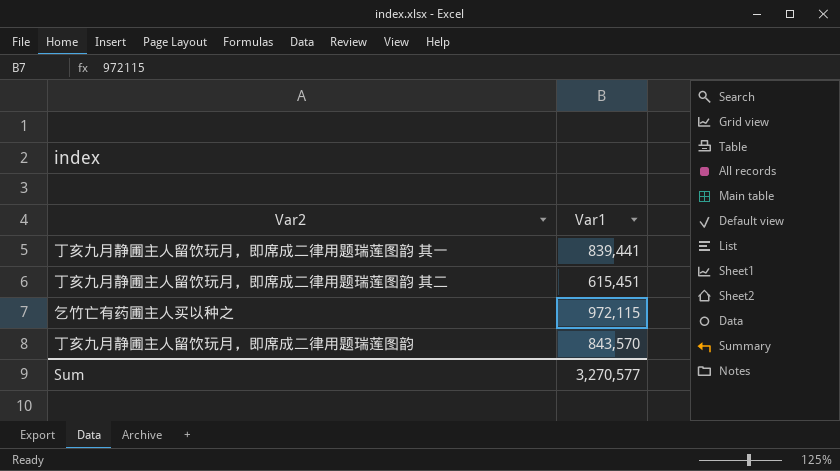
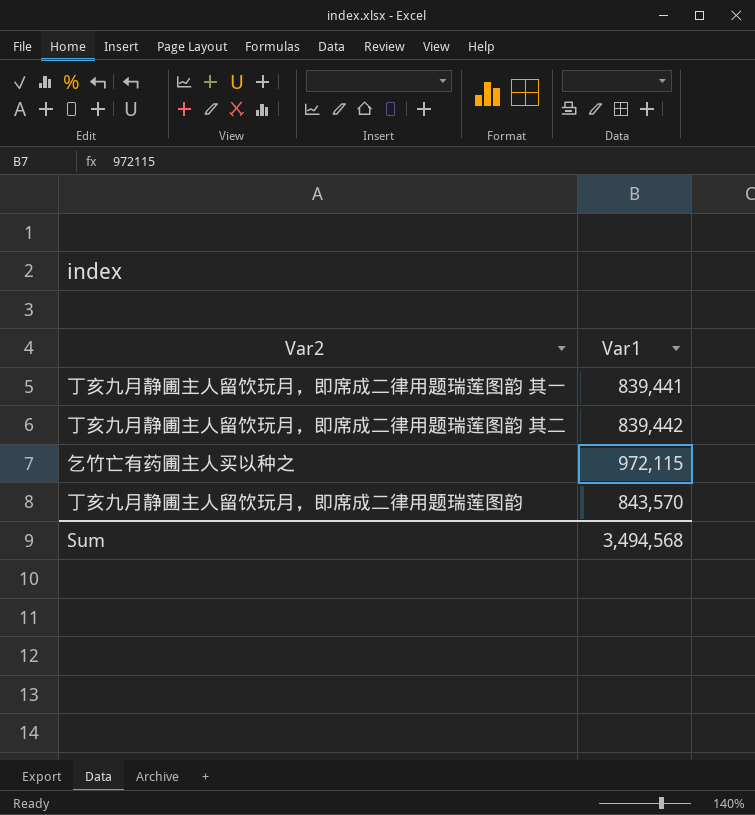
丁亥九月静圃主人留饮玩月，即席成二律用题瑞莲图韵 其二 | Var1: 615,451 -> 839,442
Sum | Var1: 3,270,577 -> 3,494,568

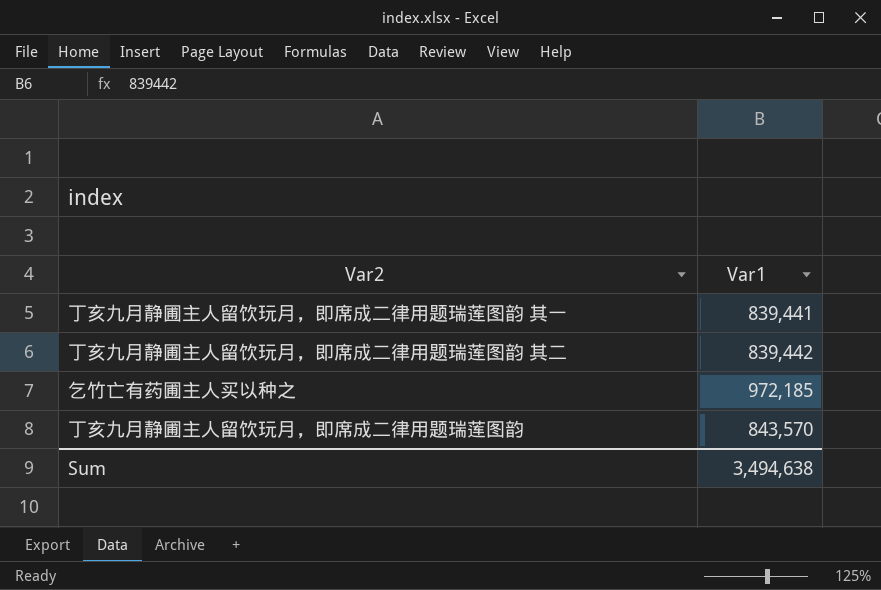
乞竹亡有药圃主人买以种之 | Var1: 972,115 -> 972,185
Sum | Var1: 3,494,568 -> 3,494,638

